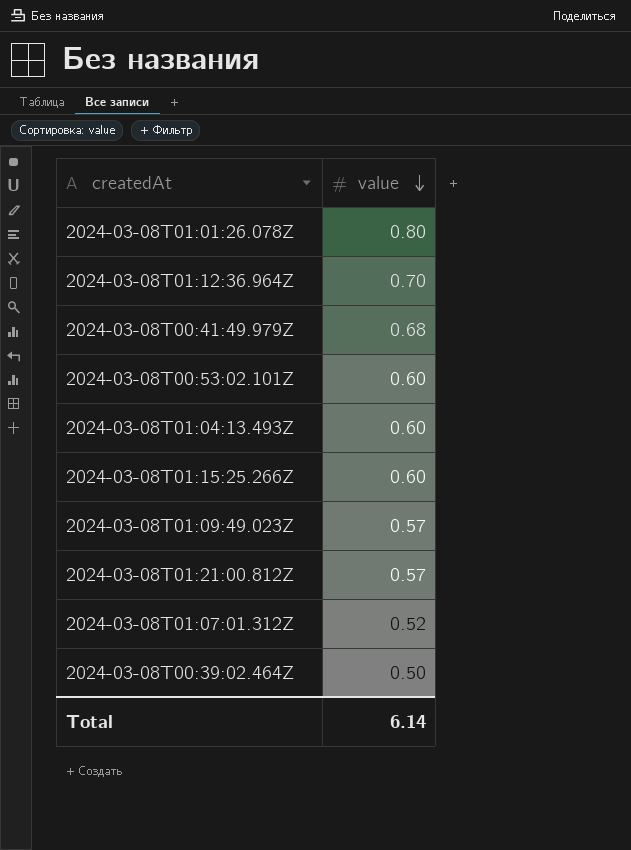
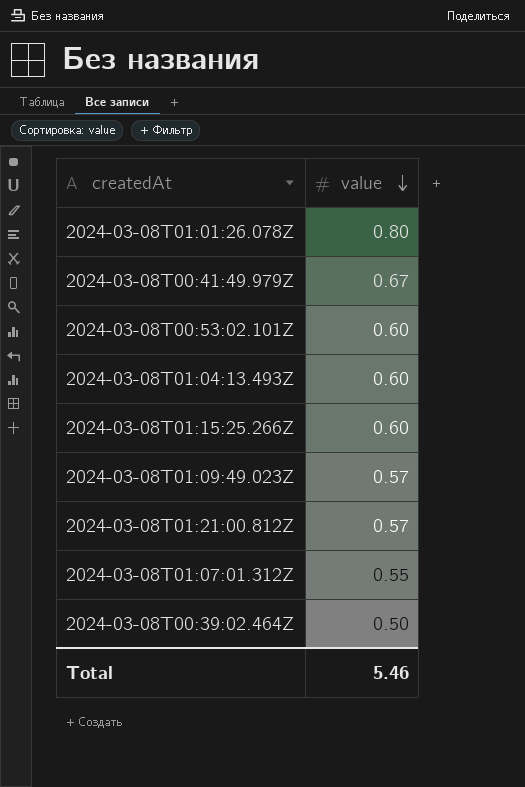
row 2024-03-08T01:12:36.964Z: 0.70 -> none
2024-03-08T00:41:49.979Z | value: 0.68 -> 0.67
2024-03-08T01:07:01.312Z | value: 0.52 -> 0.55
Total | value: 6.14 -> 5.46

